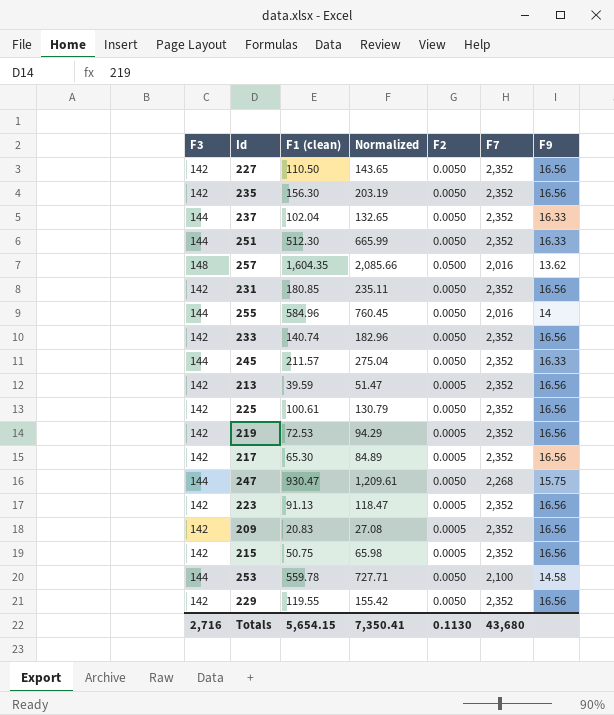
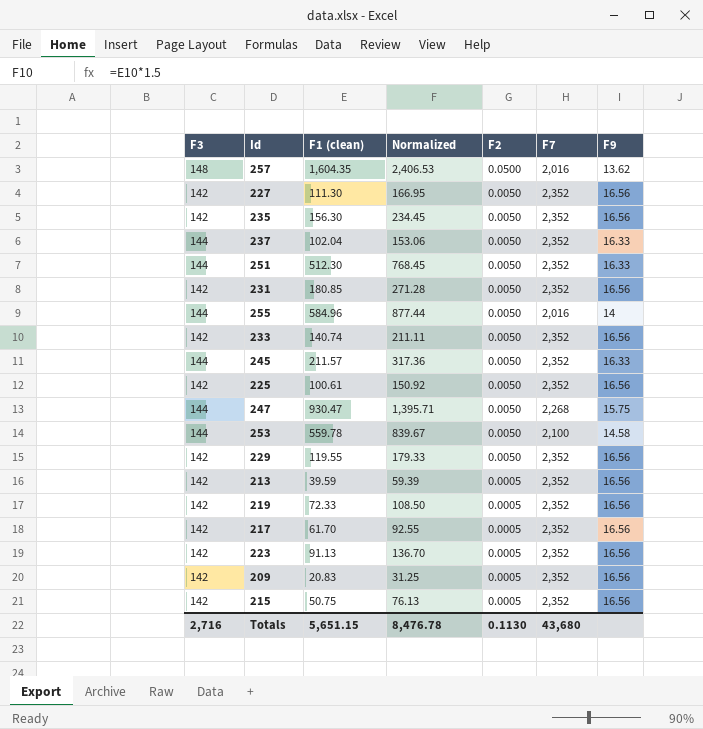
row order: none -> F2 descending
column Normalized | formula: [F1 (clean)] * 1.3 -> [F1 (clean)] * 1.5
227 | F1 (clean): 110.50 -> 111.30
219 | F1 (clean): 72.53 -> 72.33
217 | F1 (clean): 65.30 -> 61.70
Totals | F1 (clean): 5,654.15 -> 5,651.15
Totals | Normalized: 7,350.41 -> 8,476.78

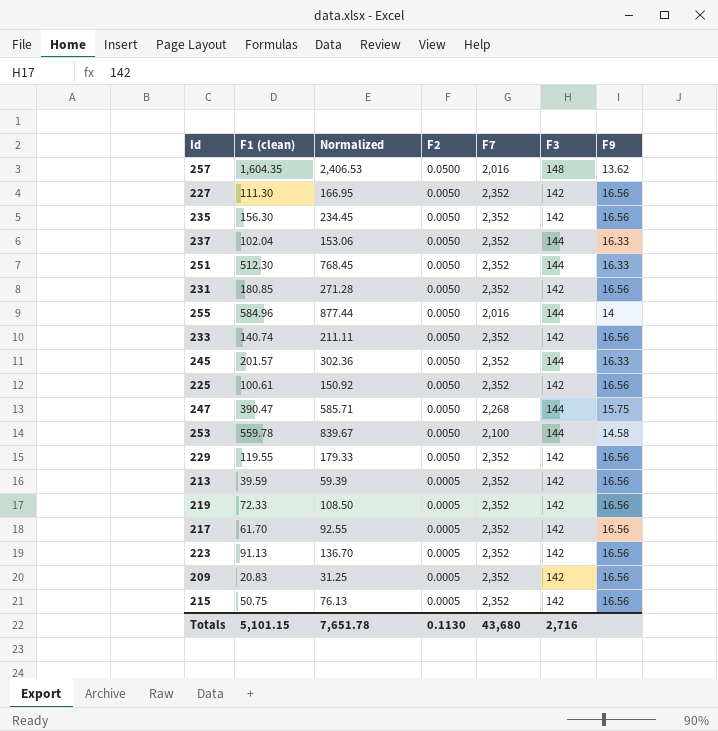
column F3 | position: 1 -> 6
245 | F1 (clean): 211.57 -> 201.57
245 | Normalized: 317.36 -> 302.36
247 | F1 (clean): 930.47 -> 390.47
247 | Normalized: 1,395.71 -> 585.71
Totals | F1 (clean): 5,651.15 -> 5,101.15
Totals | Normalized: 8,476.78 -> 7,651.78

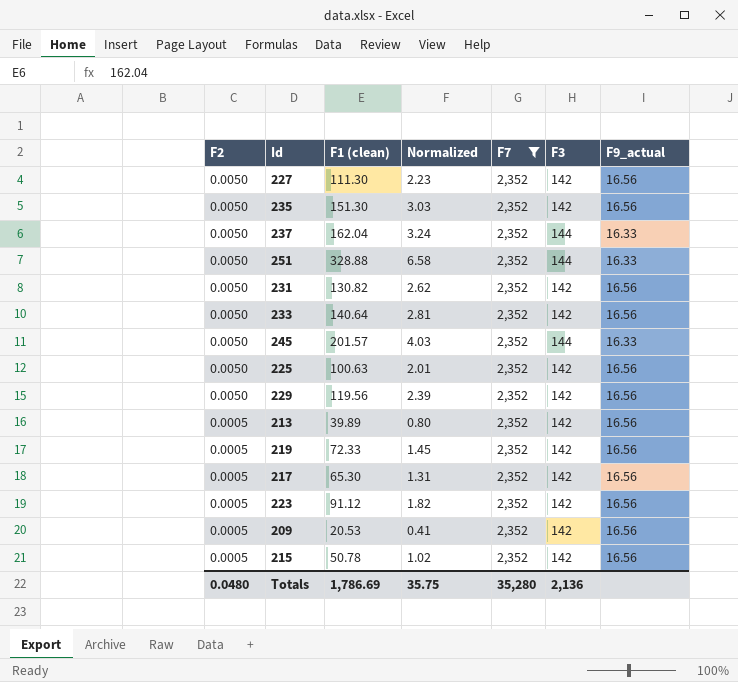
filter: none -> F7 = 2,352
column F2 | position: 4 -> 1
column Normalized | formula: [F1 (clean)] * 1.5 -> [F1 (clean)] * 0.02
column name: F9 -> F9_actual
235 | F1 (clean): 156.30 -> 151.30
237 | F1 (clean): 102.04 -> 162.04
251 | F1 (clean): 512.30 -> 328.88
231 | F1 (clean): 180.85 -> 130.82
233 | F1 (clean): 140.74 -> 140.64
225 | F1 (clean): 100.61 -> 100.63
229 | F1 (clean): 119.55 -> 119.56
213 | F1 (clean): 39.59 -> 39.89
217 | F1 (clean): 61.70 -> 65.30
223 | F1 (clean): 91.13 -> 91.12
209 | F1 (clean): 20.83 -> 20.53
215 | F1 (clean): 50.75 -> 50.78
Totals | F2: 0.1130 -> 0.0480
Totals | F1 (clean): 5,101.15 -> 1,786.69
Totals | Normalized: 7,651.78 -> 35.75
Totals | F7: 43,680 -> 35,280
Totals | F3: 2,716 -> 2,136

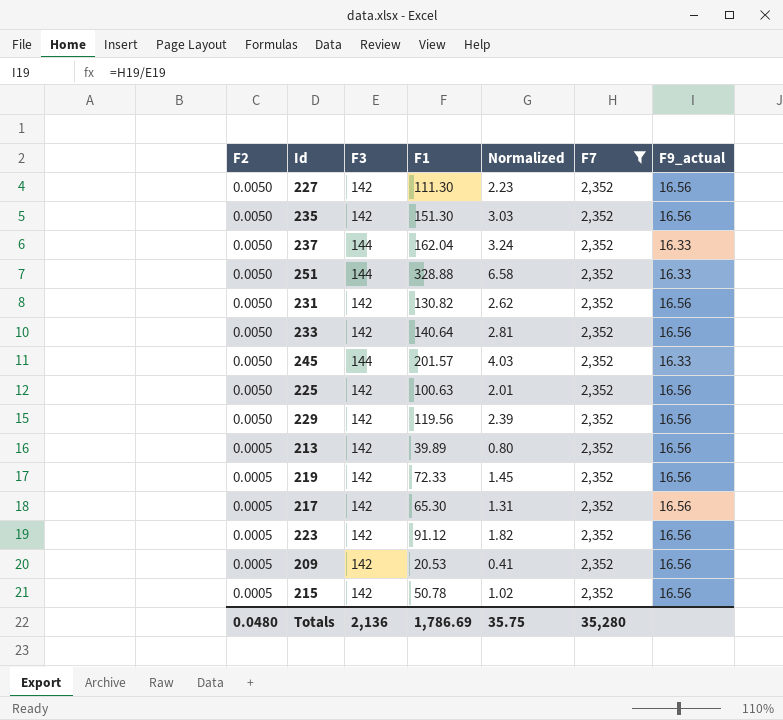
column F3 | position: 6 -> 3
column name: F1 (clean) -> F1

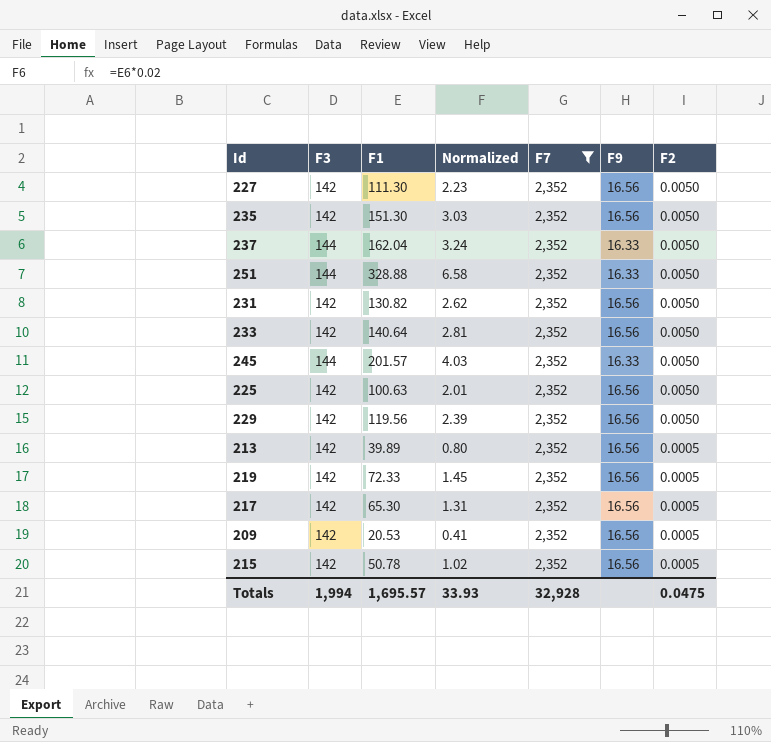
column name: F9_actual -> F9
column F2 | position: 1 -> 7
row 223: 0.0005 | 142 | 91.12 | 1.82 | 2,352 | 16.56 -> none
Totals | F3: 2,136 -> 1,994
Totals | F1: 1,786.69 -> 1,695.57
Totals | Normalized: 35.75 -> 33.93
Totals | F7: 35,280 -> 32,928
Totals | F2: 0.0480 -> 0.0475

